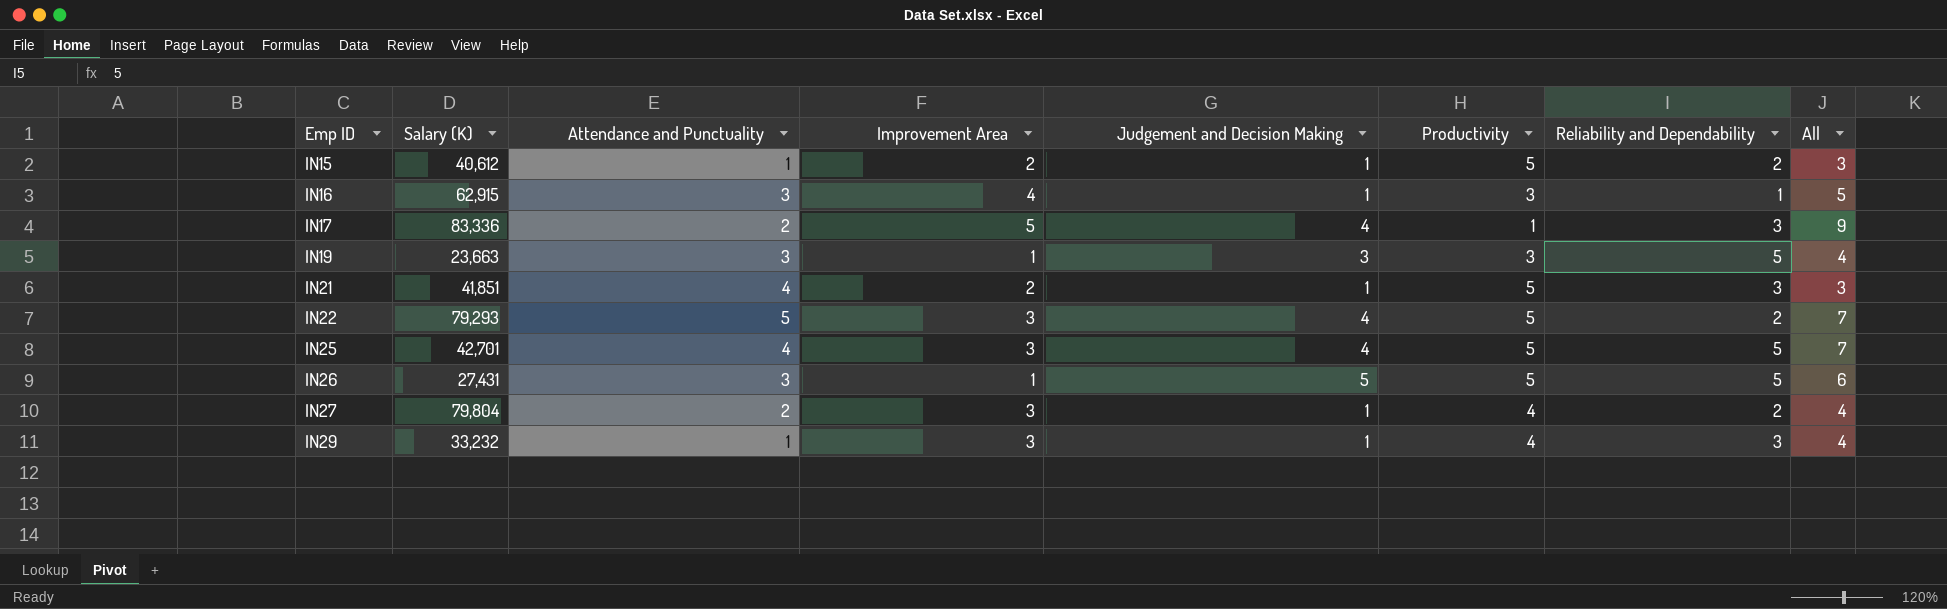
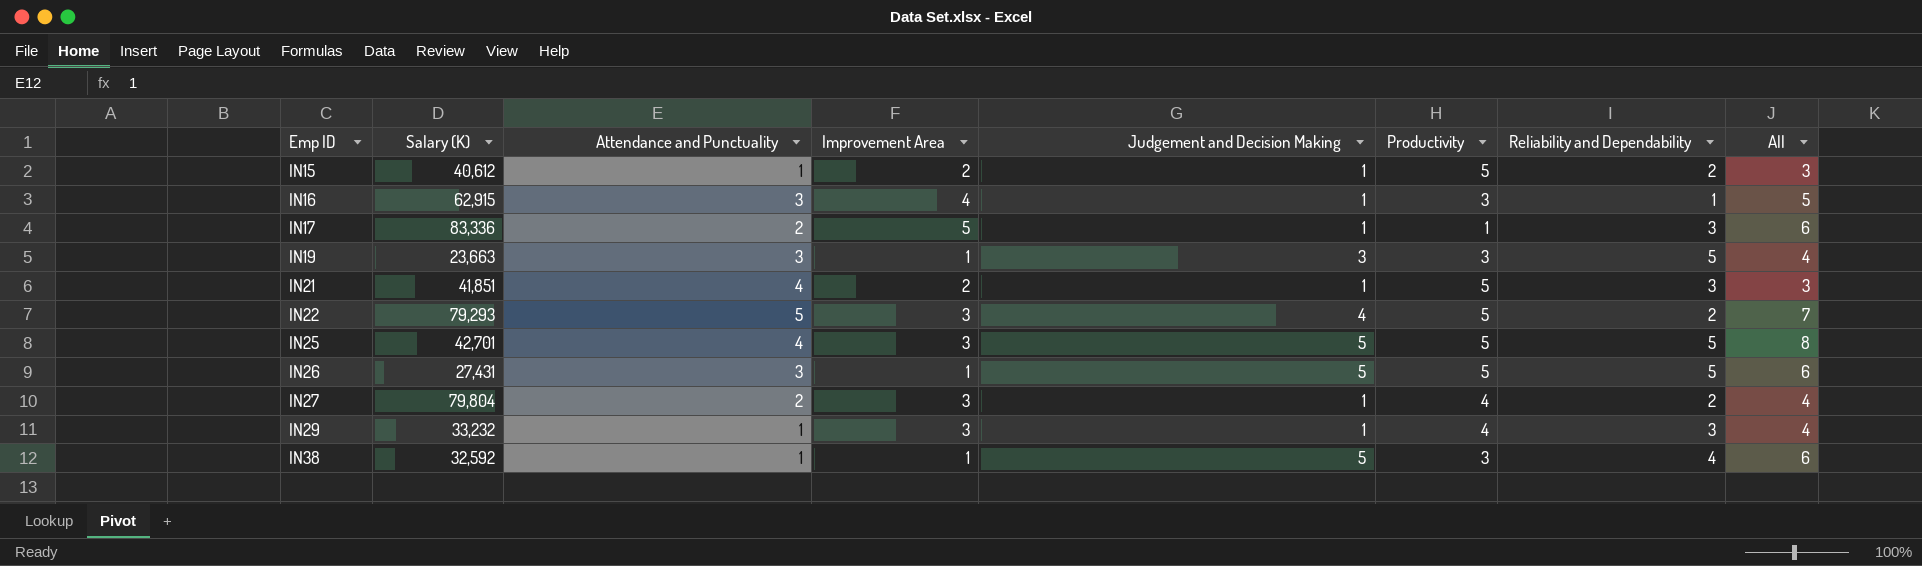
IN17 | Judgement and Decision Making: 4 -> 1
IN17 | All: 9 -> 6
IN25 | Judgement and Decision Making: 4 -> 5
IN25 | All: 7 -> 8
row IN38: none -> 32,592 | 1 | 1 | 5 | 3 | 4 | 6

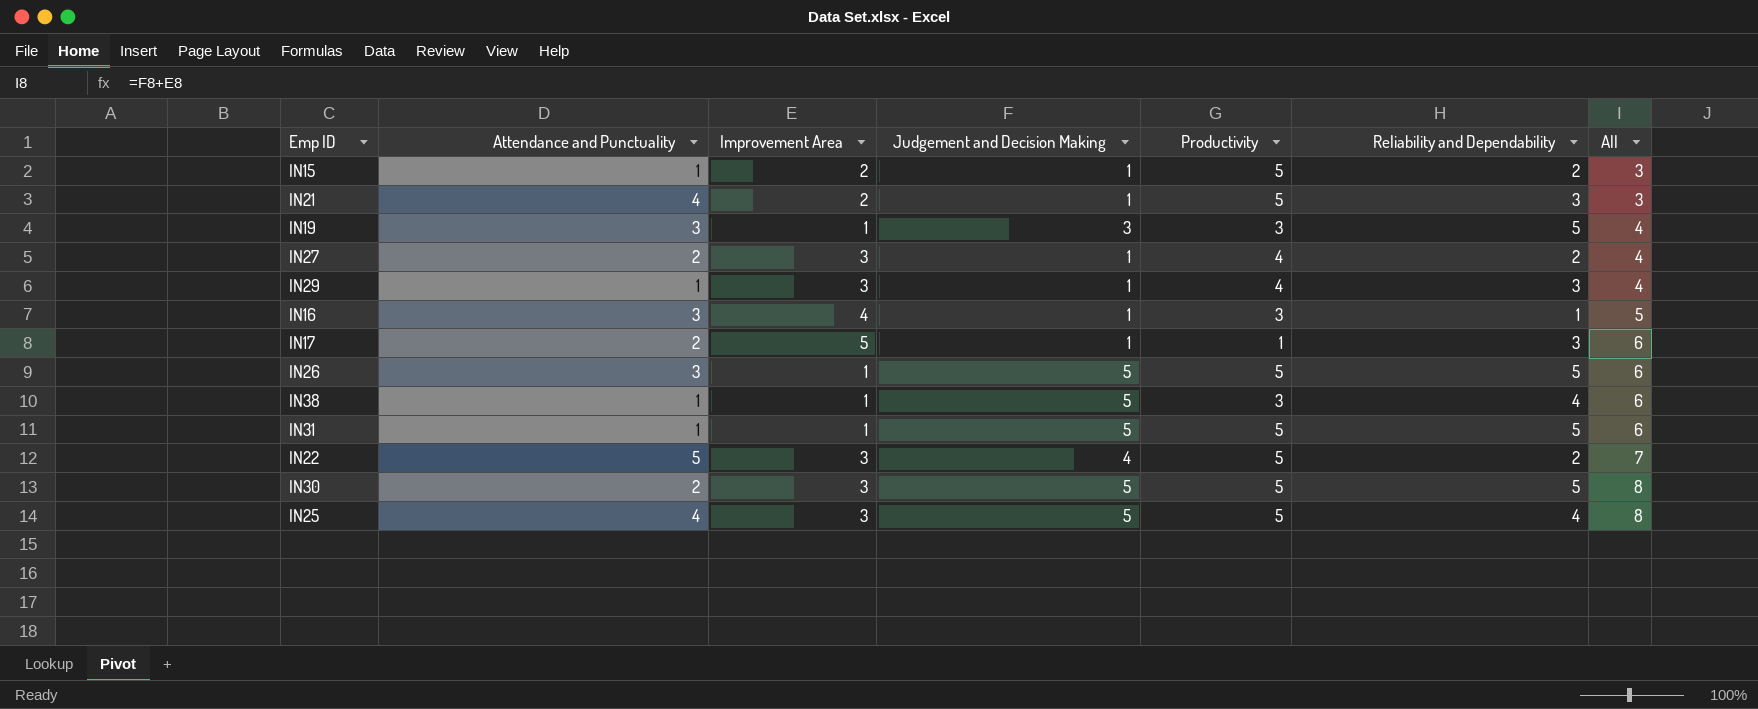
row order: Emp ID ascending -> All ascending
column Salary (K) | position: 2 -> none
row IN31: none -> 1 | 1 | 5 | 5 | 5 | 6
row IN30: none -> 2 | 3 | 5 | 5 | 5 | 8
IN25 | Reliability and Dependability: 5 -> 4

